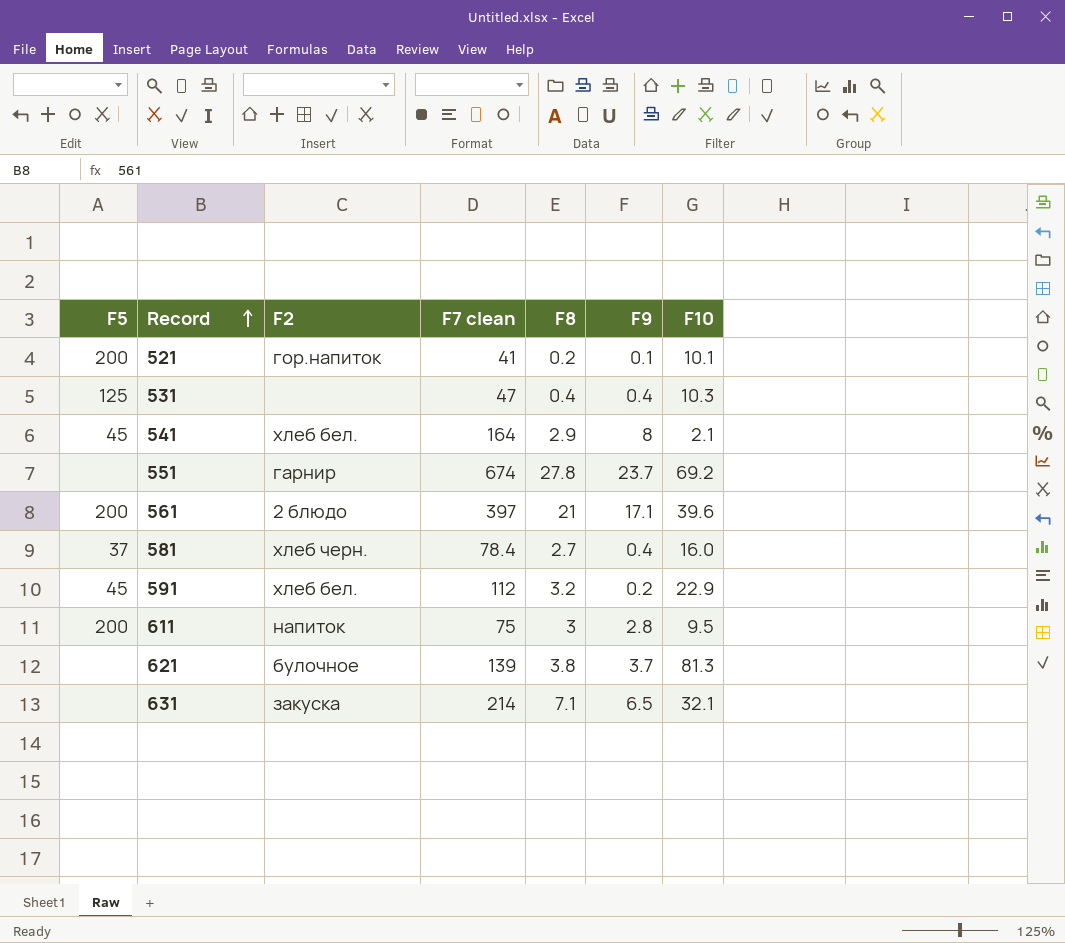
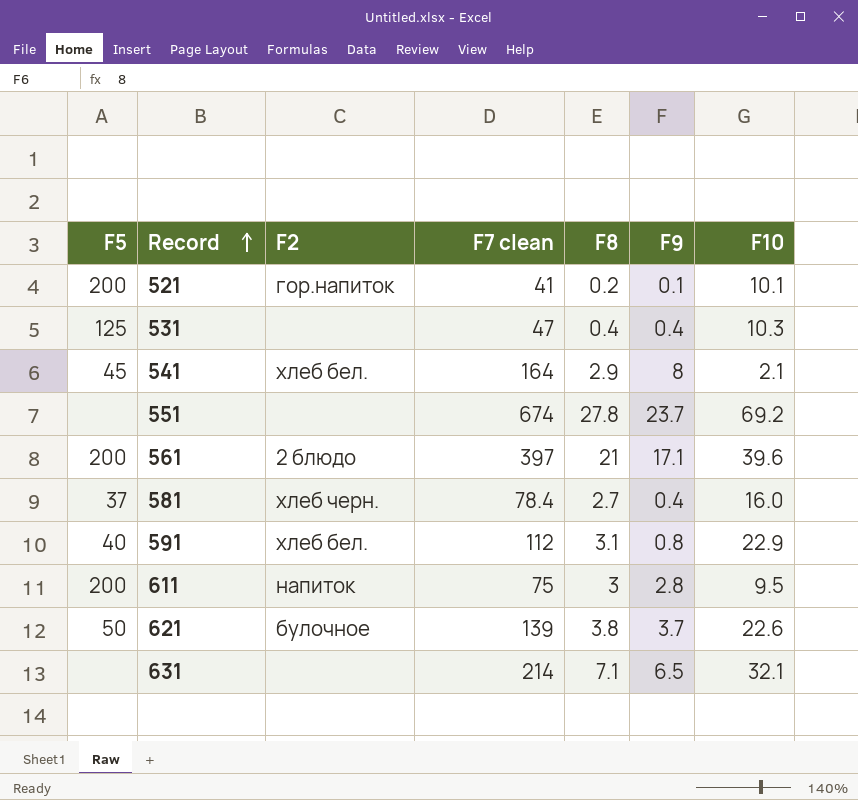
551 | F2: гарнир -> none
591 | F5: 45 -> 40
591 | F8: 3.2 -> 3.1
591 | F9: 0.2 -> 0.8
621 | F5: none -> 50
621 | F10: 81.3 -> 22.6
631 | F2: закуска -> none

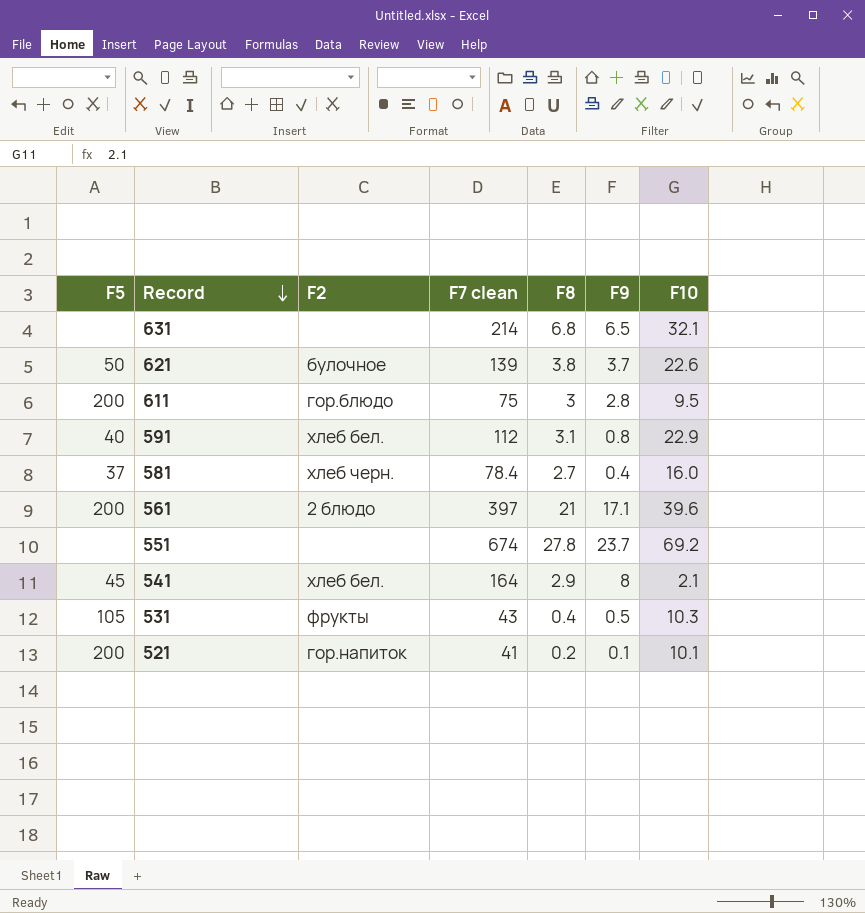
row order: Record ascending -> Record descending
631 | F8: 7.1 -> 6.8
611 | F2: напиток -> гор.блюдо
531 | F5: 125 -> 105
531 | F2: none -> фрукты
531 | F7 clean: 47 -> 43
531 | F9: 0.4 -> 0.5

